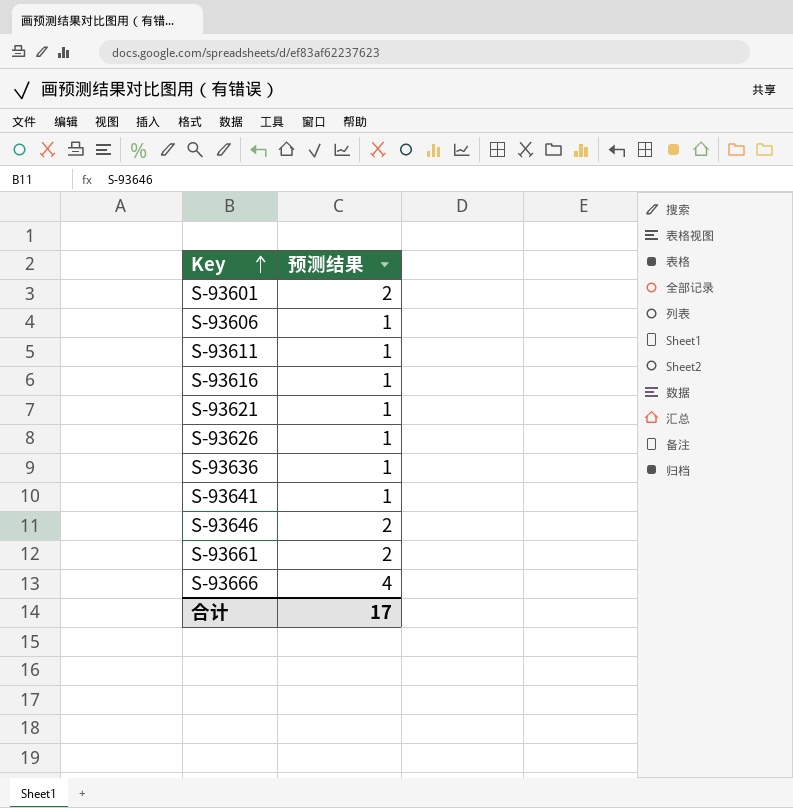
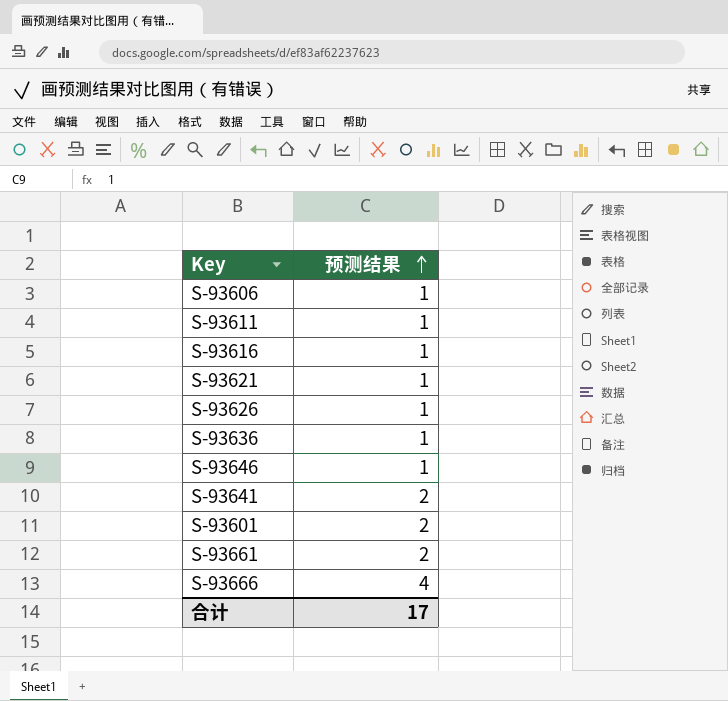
row order: Key ascending -> 预测结果 ascending
S-93646 | 预测结果: 2 -> 1
S-93641 | 预测结果: 1 -> 2

